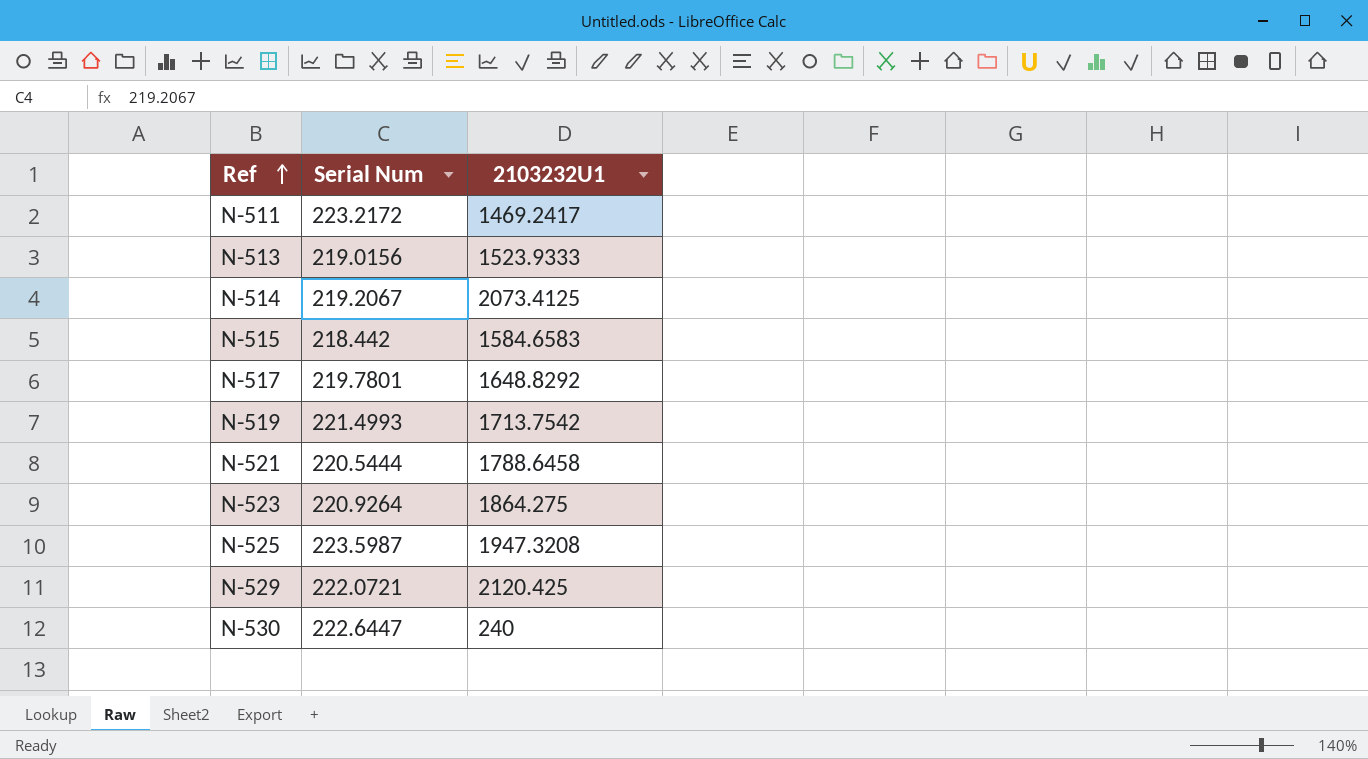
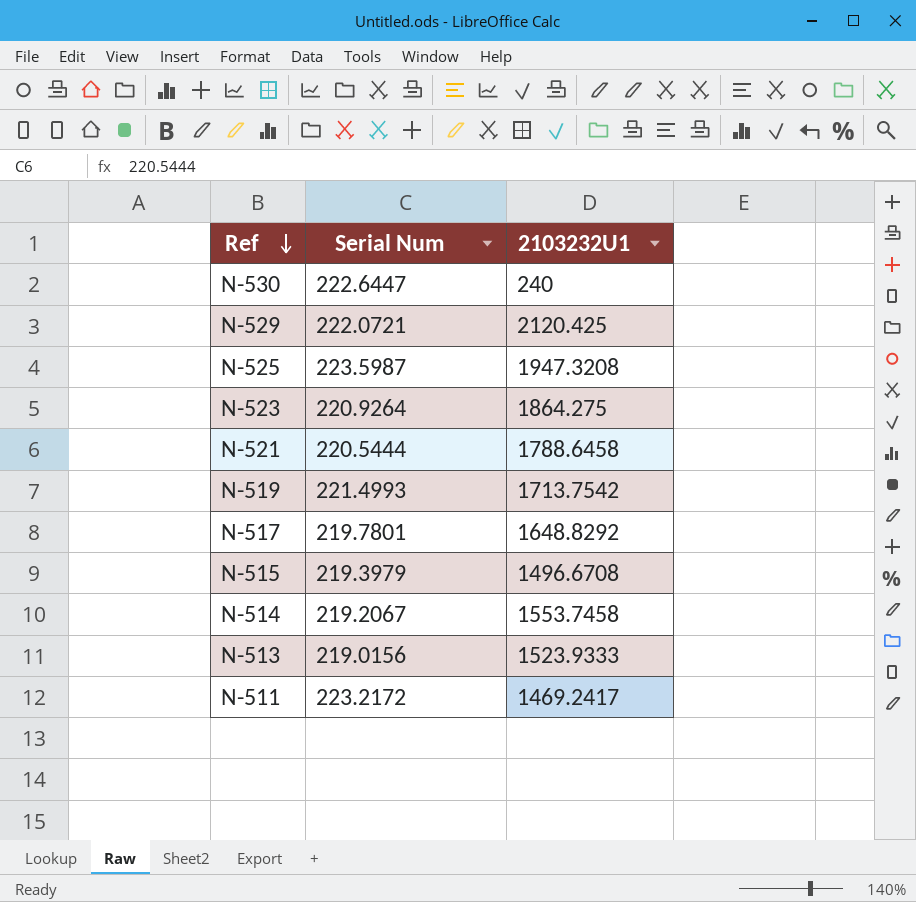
row order: Ref ascending -> Ref descending
N-515 | Serial Num: 218.442 -> 219.3979
N-515 | 2103232U1: 1584.6583 -> 1496.6708
N-514 | 2103232U1: 2073.4125 -> 1553.7458

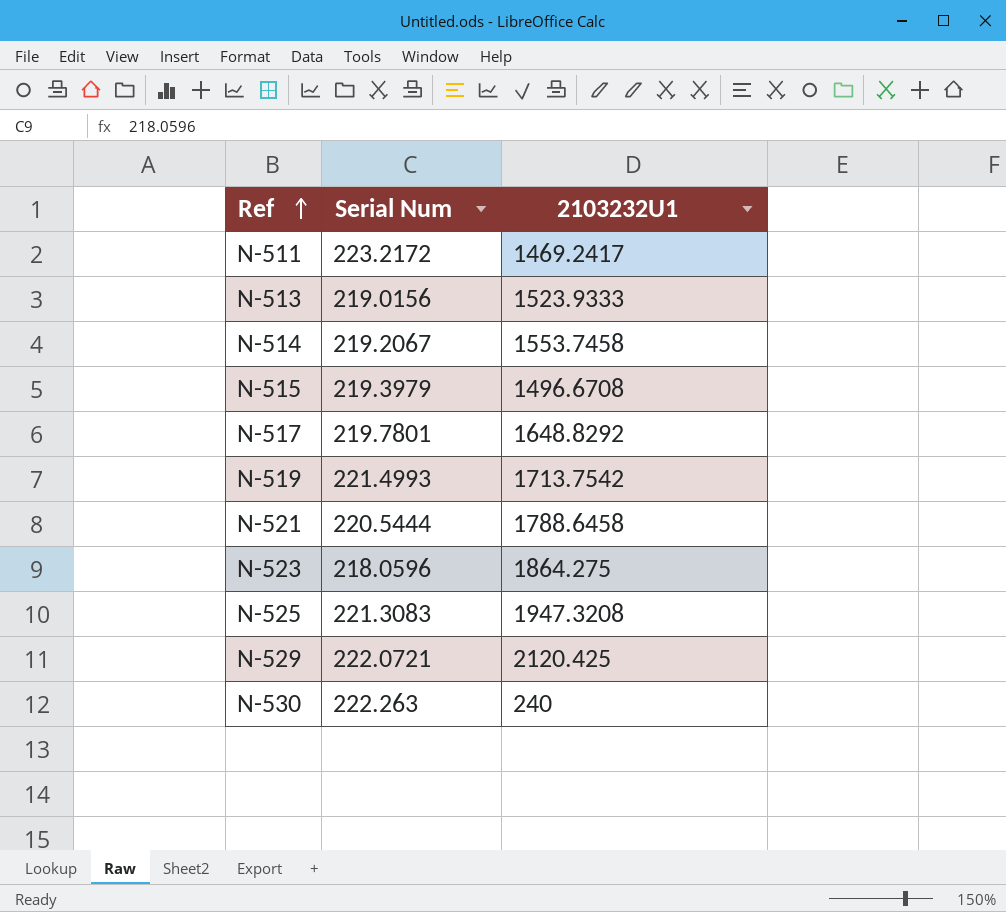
row order: Ref descending -> Ref ascending
N-523 | Serial Num: 220.9264 -> 218.0596
N-525 | Serial Num: 223.5987 -> 221.3083
N-530 | Serial Num: 222.6447 -> 222.263

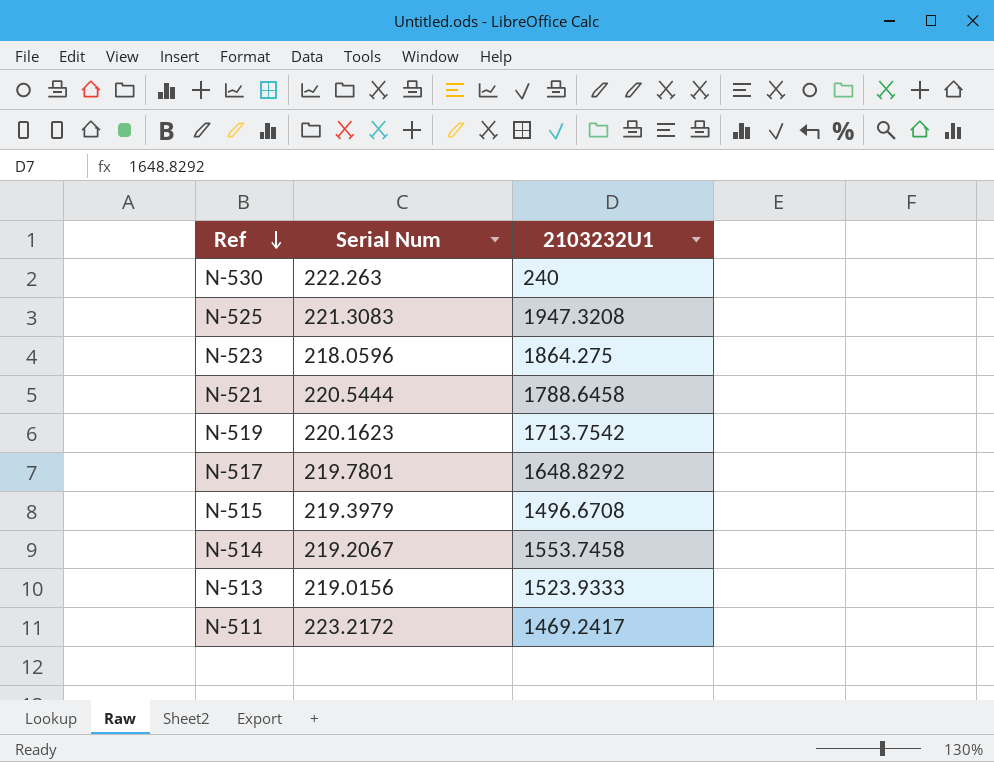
row order: Ref ascending -> Ref descending
row N-529: 222.0721 | 2120.425 -> none
N-519 | Serial Num: 221.4993 -> 220.1623

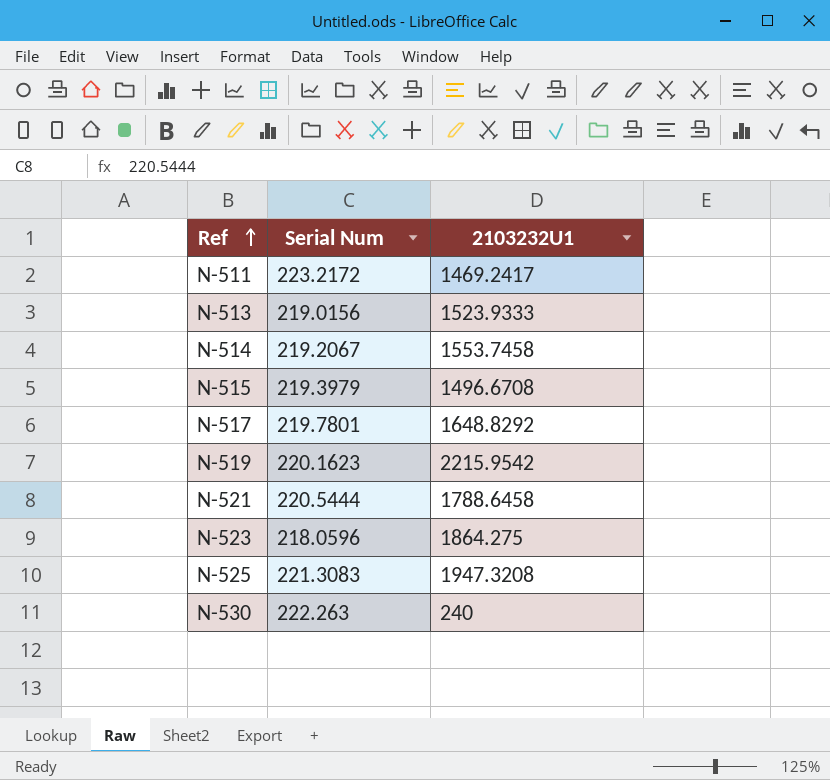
row order: Ref descending -> Ref ascending
N-519 | 2103232U1: 1713.7542 -> 2215.9542

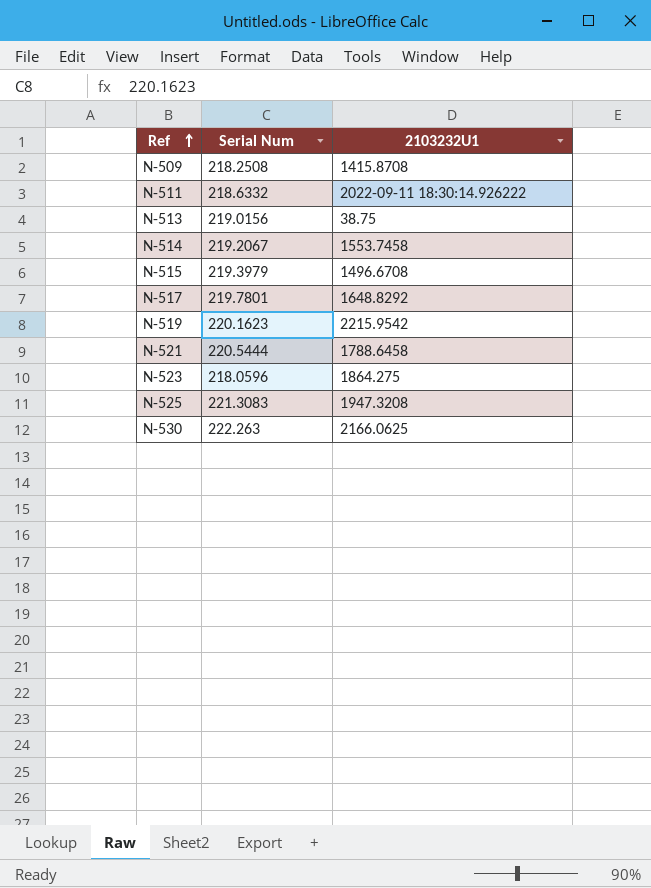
row N-509: none -> 218.2508 | 1415.8708
N-511 | Serial Num: 223.2172 -> 218.6332
N-511 | 2103232U1: 1469.2417 -> 2022-09-11 18:30:14.926222
N-513 | 2103232U1: 1523.9333 -> 38.75
N-530 | 2103232U1: 240 -> 2166.0625

